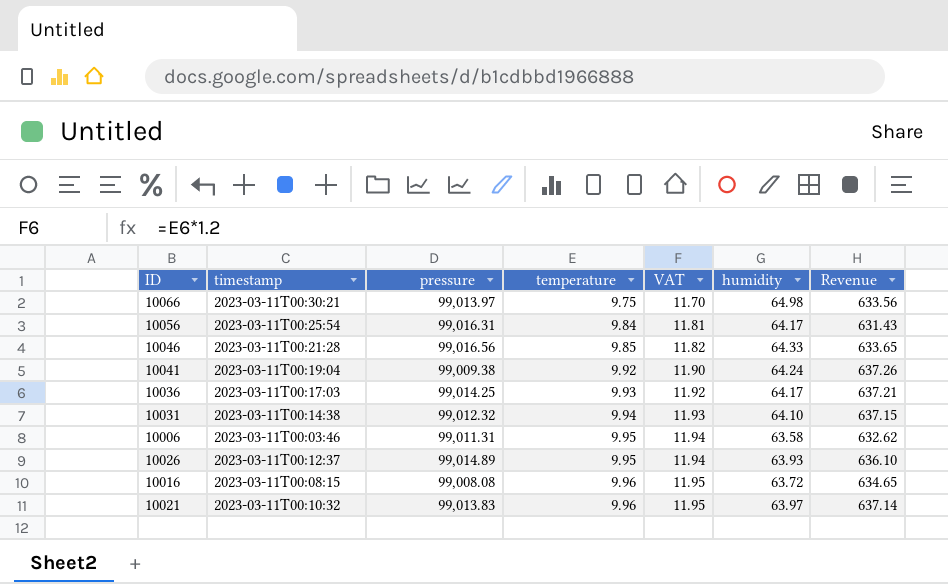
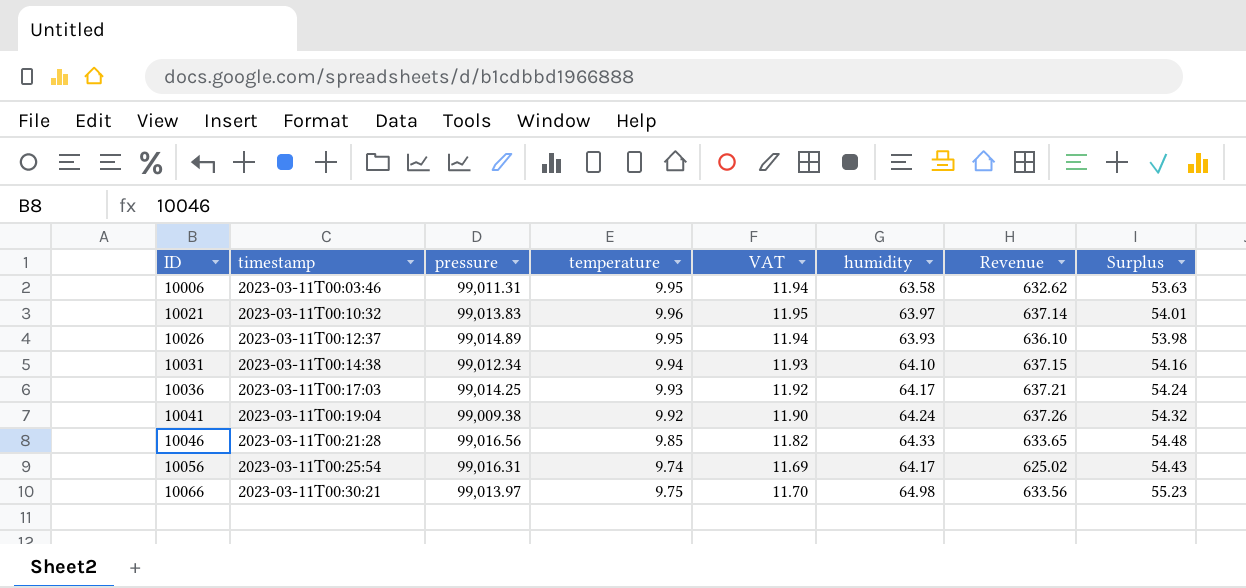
row order: temperature ascending -> ID ascending
column Surplus | formula: none -> [humidity] - [temperature]
row 10016: 2023-03-11T00:08:15 | 99,008.08 | 9.96 | 11.95 | 63.72 | 634.65 -> none
10031 | pressure: 99,012.32 -> 99,012.34
10056 | temperature: 9.84 -> 9.74
10056 | VAT: 11.81 -> 11.69
10056 | Revenue: 631.43 -> 625.02

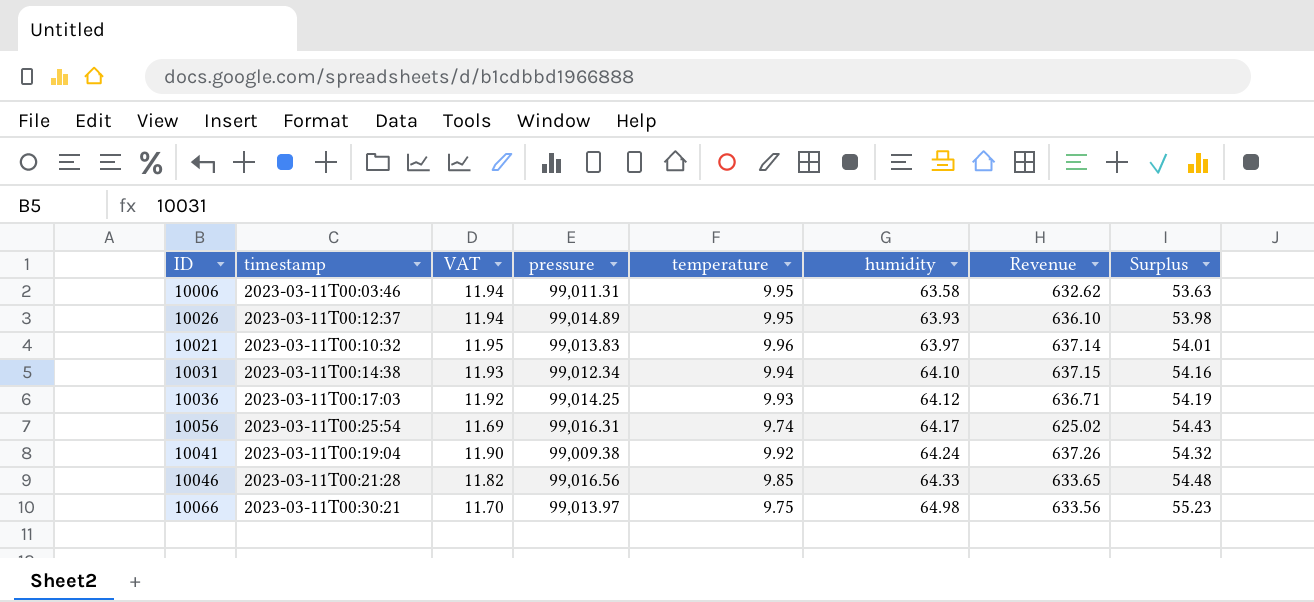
row order: ID ascending -> humidity ascending
column VAT | position: 5 -> 3
10036 | humidity: 64.17 -> 64.12
10036 | Revenue: 637.21 -> 636.71
10036 | Surplus: 54.24 -> 54.19

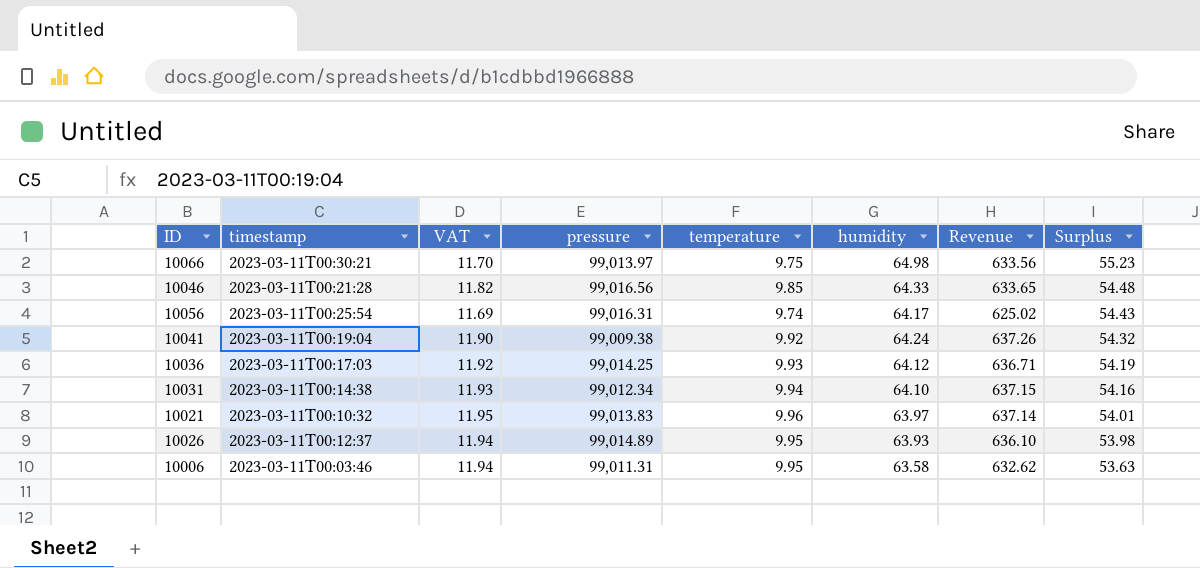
row order: humidity ascending -> Surplus descending

